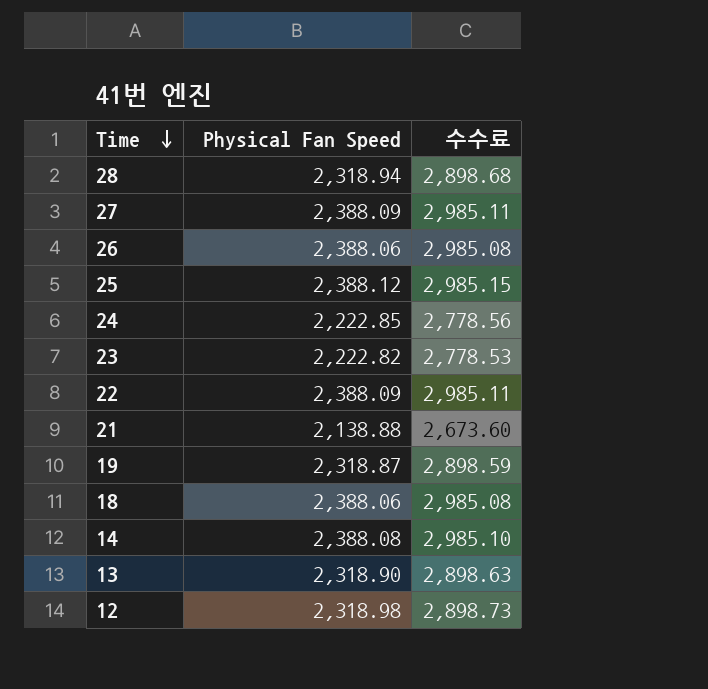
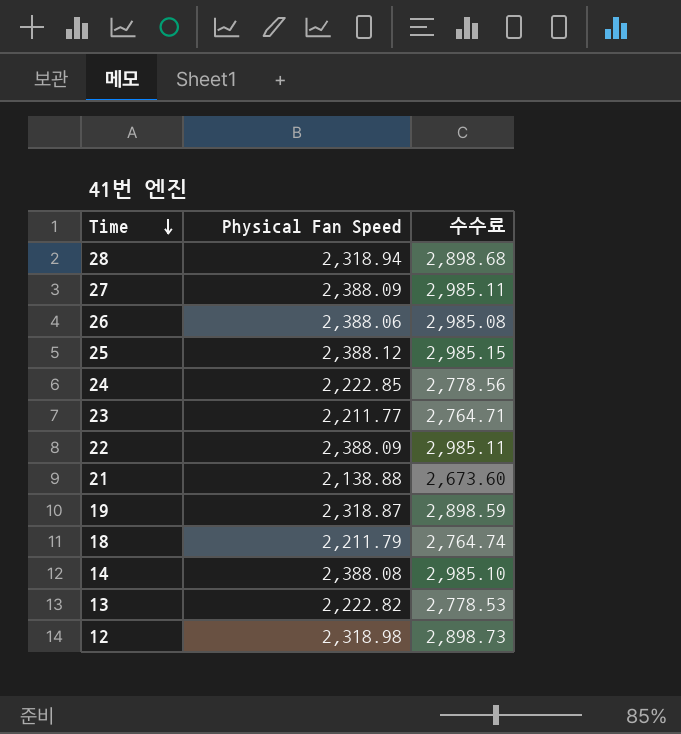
23 | Physical Fan Speed: 2,222.82 -> 2,211.77
23 | 수수료: 2,778.53 -> 2,764.71
18 | Physical Fan Speed: 2,388.06 -> 2,211.79
18 | 수수료: 2,985.08 -> 2,764.74
13 | Physical Fan Speed: 2,318.90 -> 2,222.82
13 | 수수료: 2,898.63 -> 2,778.53

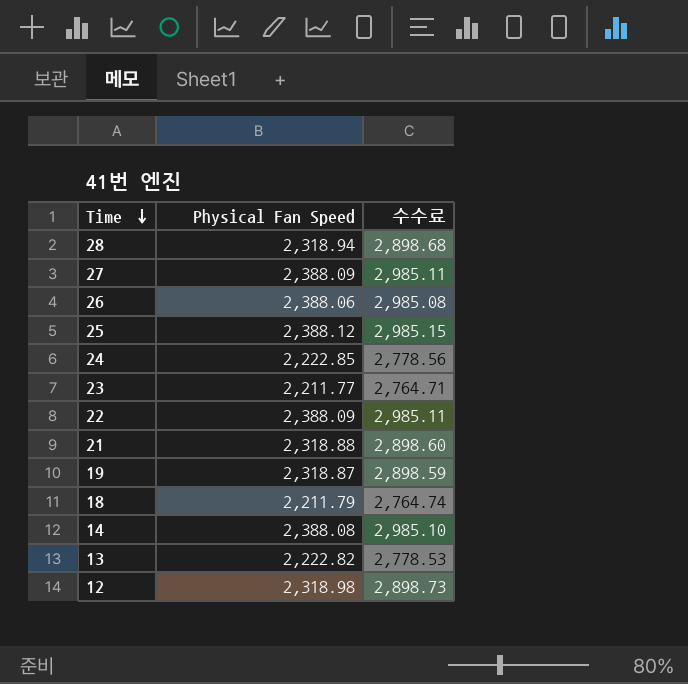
21 | Physical Fan Speed: 2,138.88 -> 2,318.88
21 | 수수료: 2,673.60 -> 2,898.60

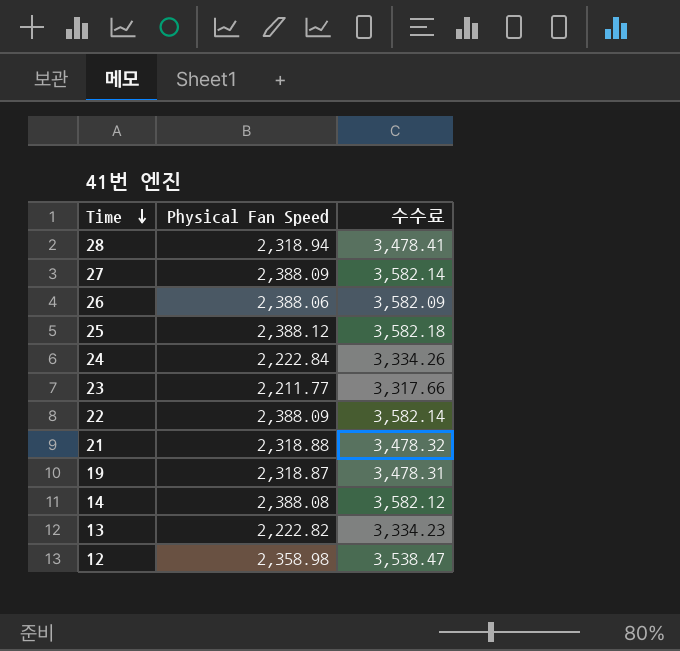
column 수수료 | formula: [Physical Fan Speed] * 1.25 -> [Physical Fan Speed] * 1.5
row 18: 2,211.79 | 2,764.74 -> none
24 | Physical Fan Speed: 2,222.85 -> 2,222.84
12 | Physical Fan Speed: 2,318.98 -> 2,358.98

